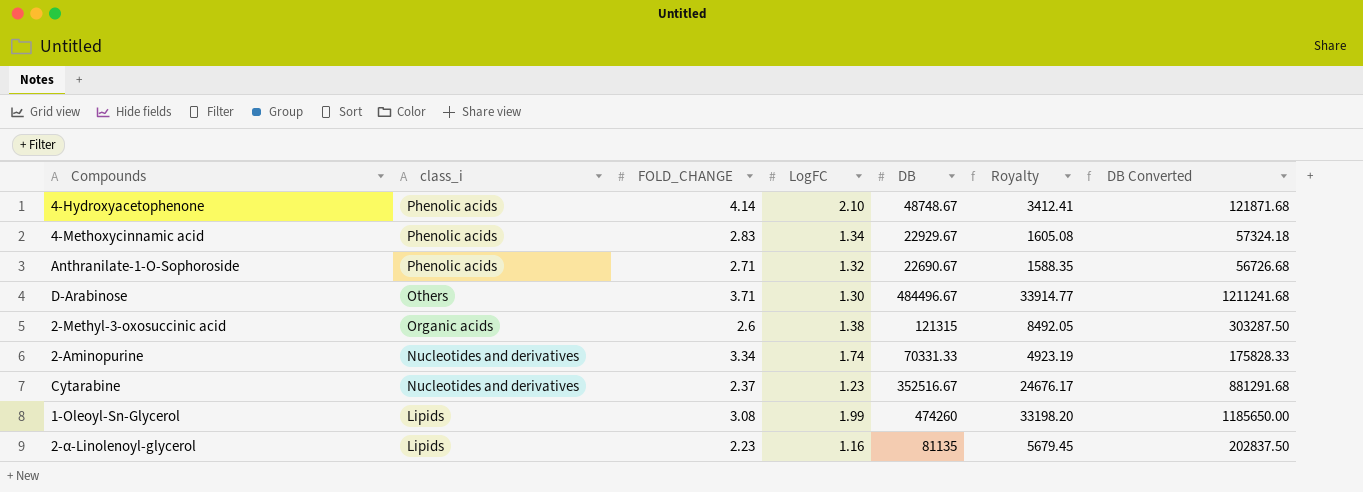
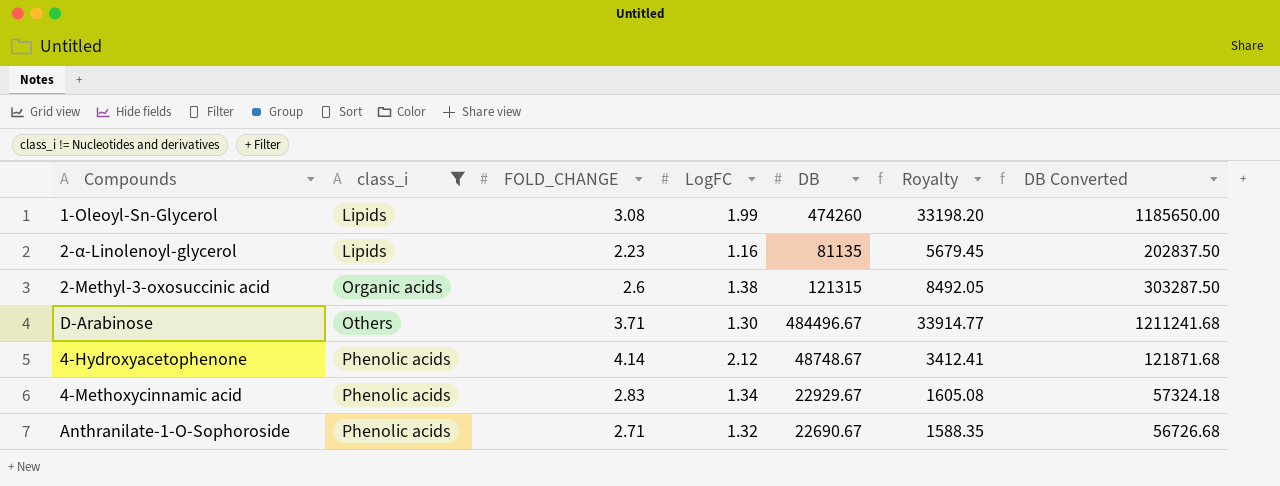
filter: none -> class_i != Nucleotides and derivatives
row order: class_i descending -> class_i ascending
4-Hydroxyacetophenone | LogFC: 2.10 -> 2.12

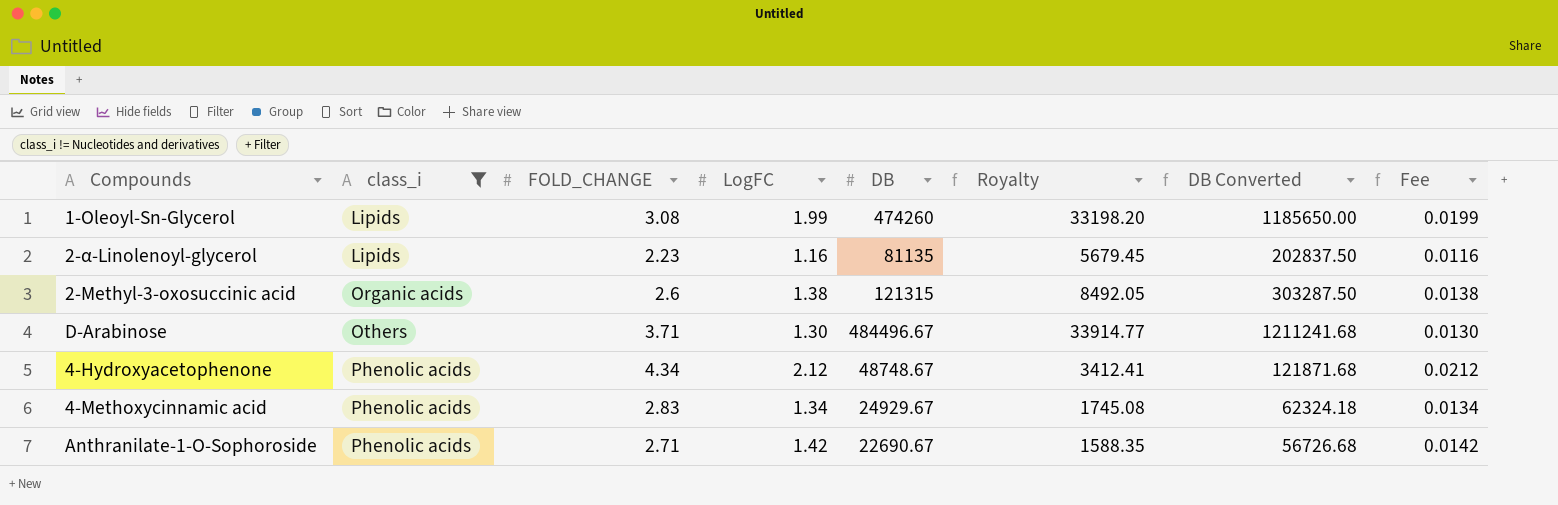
column Fee | formula: none -> [LogFC] * 0.01
4-Hydroxyacetophenone | FOLD_CHANGE: 4.14 -> 4.34
4-Methoxycinnamic acid | DB: 22929.67 -> 24929.67
4-Methoxycinnamic acid | Royalty: 1605.08 -> 1745.08
4-Methoxycinnamic acid | DB Converted: 57324.18 -> 62324.18
Anthranilate-1-O-Sophoroside | LogFC: 1.32 -> 1.42

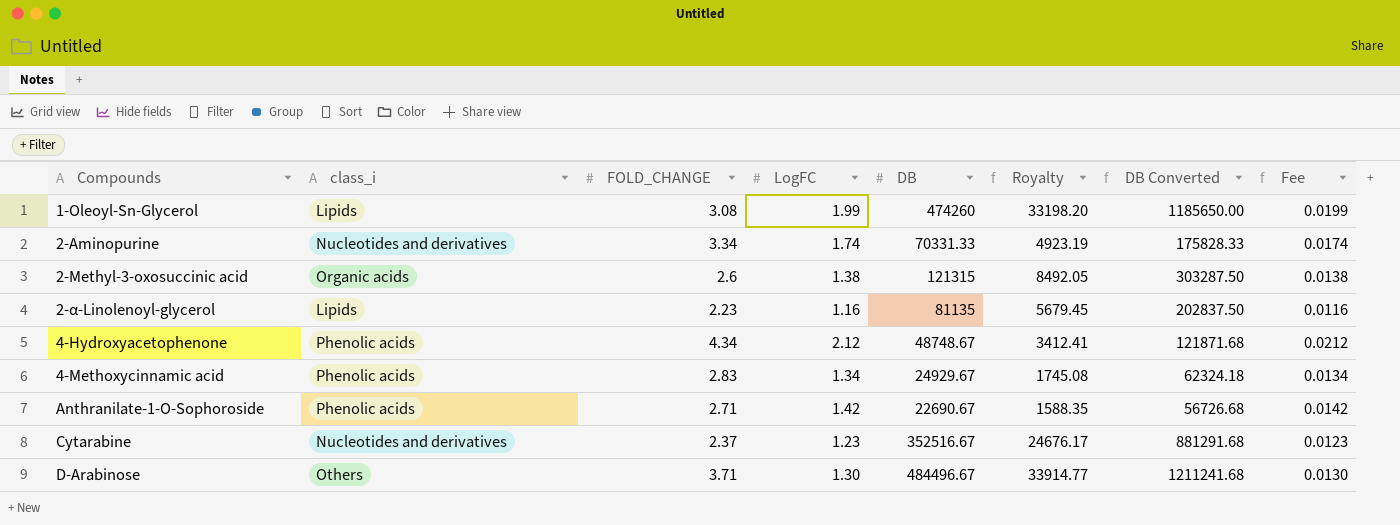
filter: class_i != Nucleotides and derivatives -> none
row order: class_i ascending -> Compounds ascending

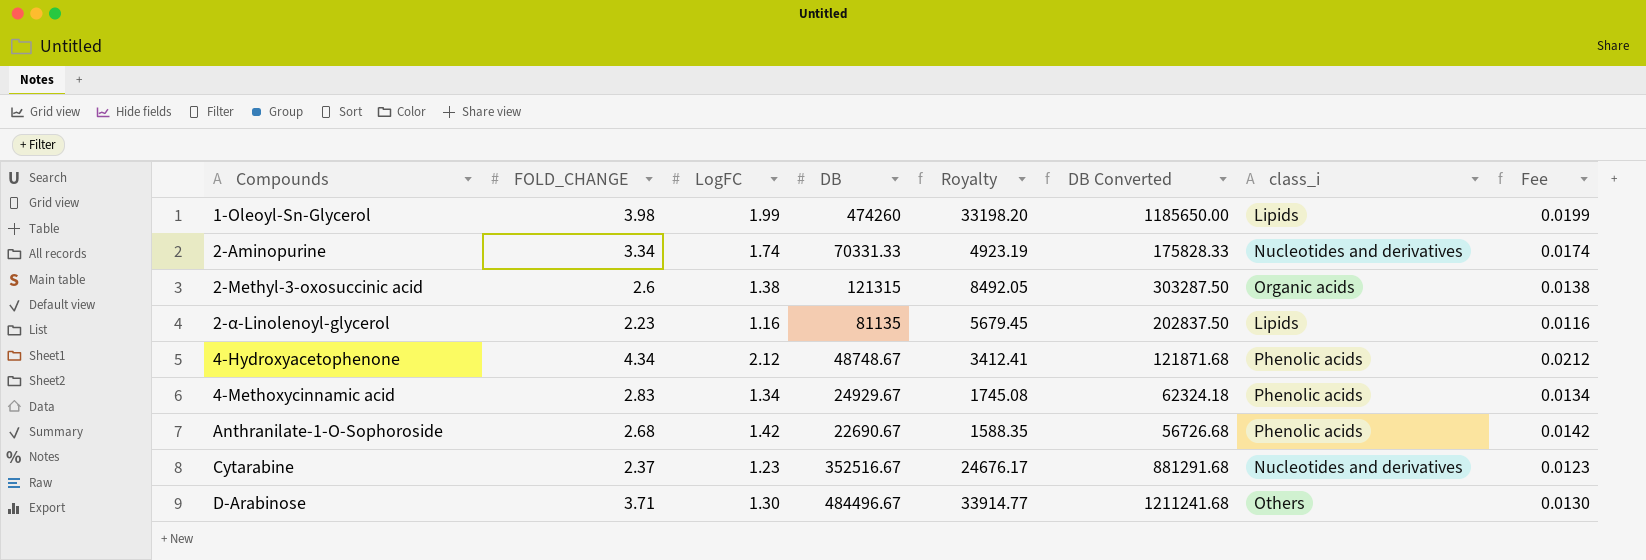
column class_i | position: 2 -> 7
1-Oleoyl-Sn-Glycerol | FOLD_CHANGE: 3.08 -> 3.98
Anthranilate-1-O-Sophoroside | FOLD_CHANGE: 2.71 -> 2.68

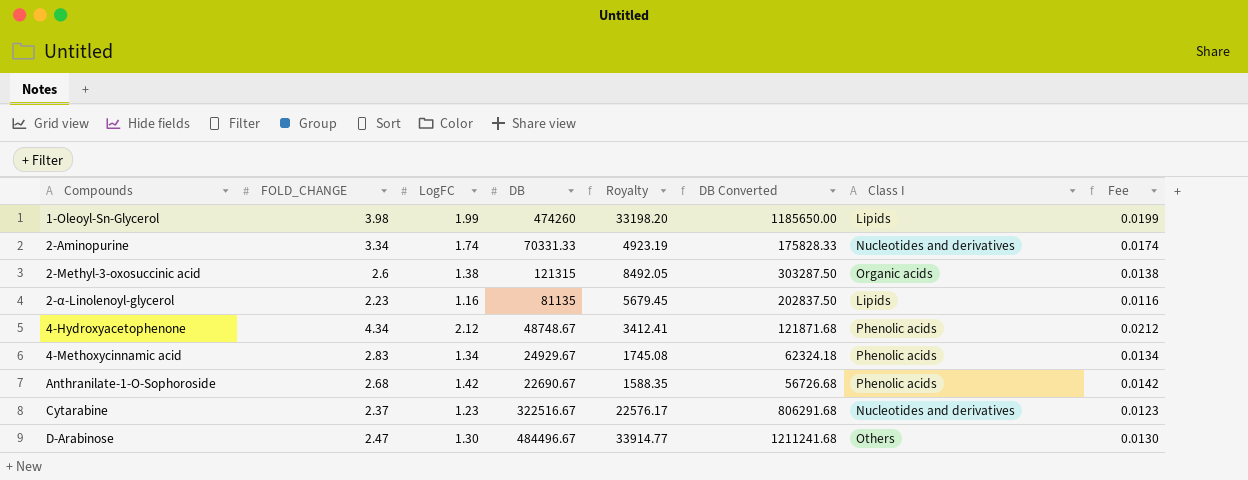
column name: class_i -> Class I
Cytarabine | DB: 352516.67 -> 322516.67
Cytarabine | Royalty: 24676.17 -> 22576.17
Cytarabine | DB Converted: 881291.68 -> 806291.68
D-Arabinose | FOLD_CHANGE: 3.71 -> 2.47

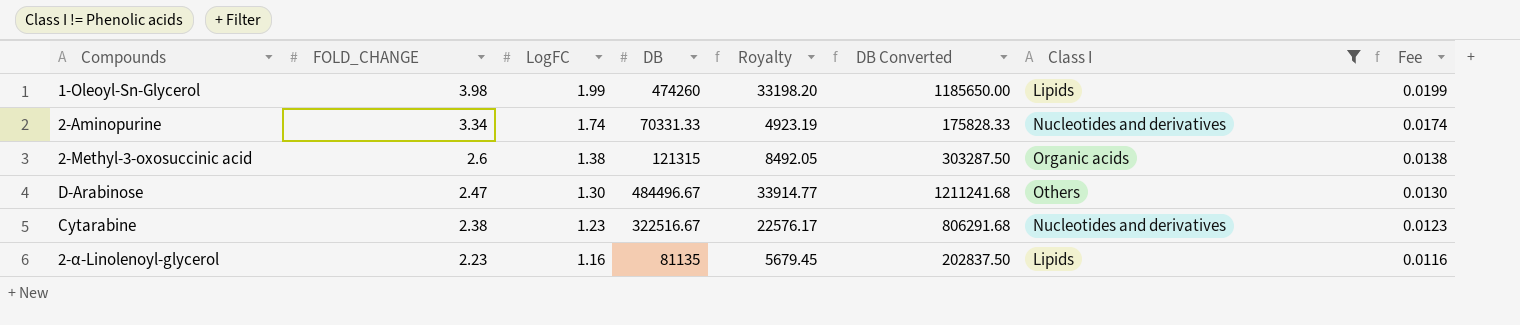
filter: none -> Class I != Phenolic acids
row order: Compounds ascending -> FOLD_CHANGE descending
Cytarabine | FOLD_CHANGE: 2.37 -> 2.38

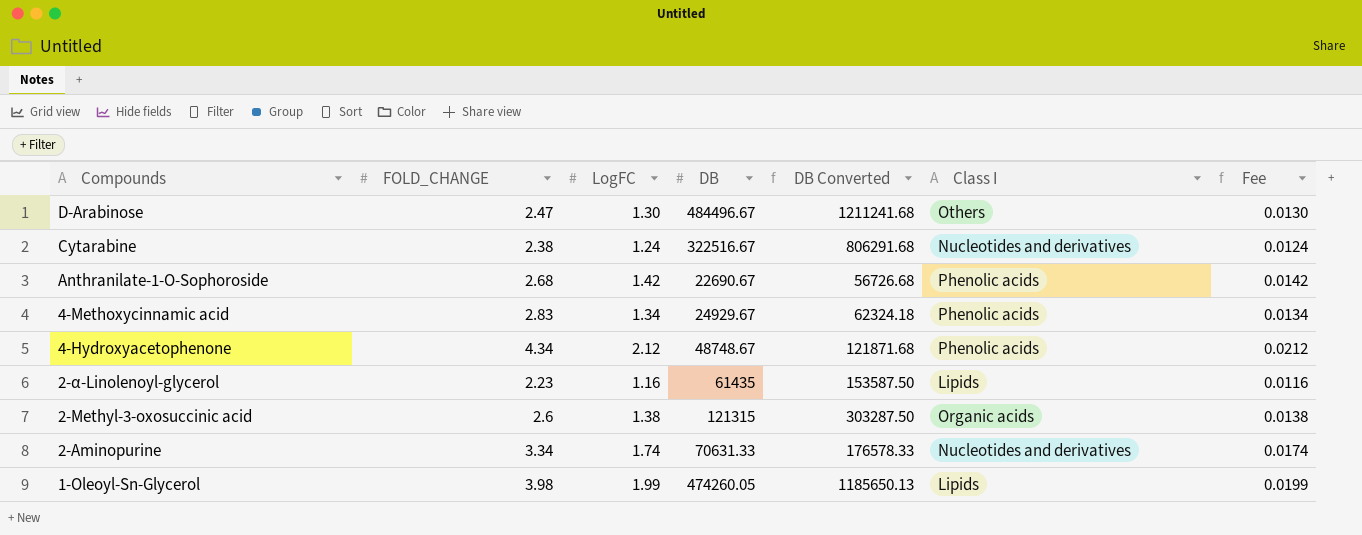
filter: Class I != Phenolic acids -> none
row order: FOLD_CHANGE descending -> Compounds descending
column Royalty | formula: [DB] * 0.07 -> none
Cytarabine | LogFC: 1.23 -> 1.24
Cytarabine | Fee: 0.0123 -> 0.0124
2-α-Linolenoyl-glycerol | DB: 81135 -> 61435
2-α-Linolenoyl-glycerol | DB Converted: 202837.50 -> 153587.50
2-Aminopurine | DB: 70331.33 -> 70631.33
2-Aminopurine | DB Converted: 175828.33 -> 176578.33
1-Oleoyl-Sn-Glycerol | DB: 474260 -> 474260.05
1-Oleoyl-Sn-Glycerol | DB Converted: 1185650.00 -> 1185650.13

